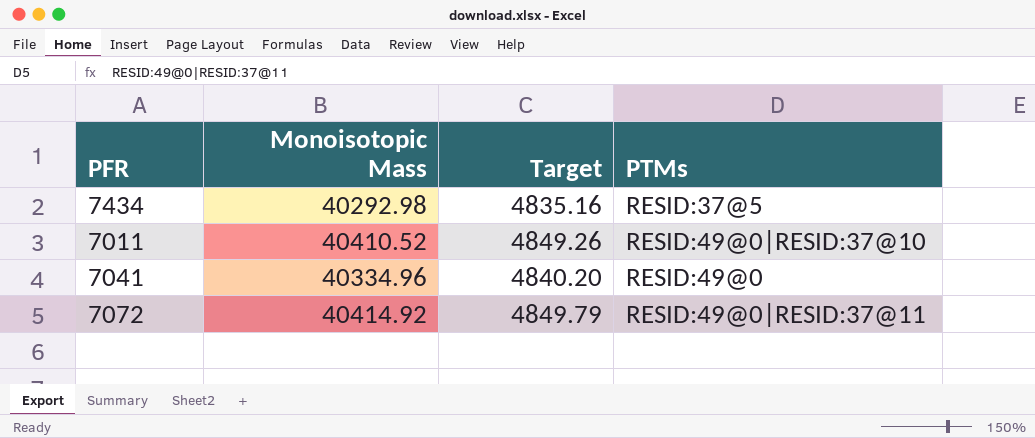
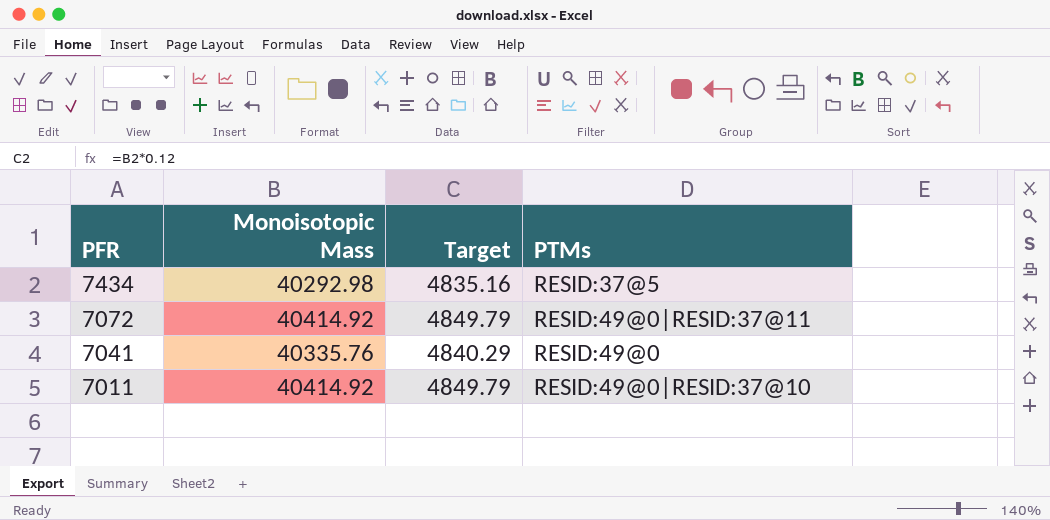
row order: none -> PFR descending
7041 | Monoisotopic Mass: 40334.96 -> 40335.76
7041 | Target: 4840.20 -> 4840.29
7011 | Monoisotopic Mass: 40410.52 -> 40414.92
7011 | Target: 4849.26 -> 4849.79

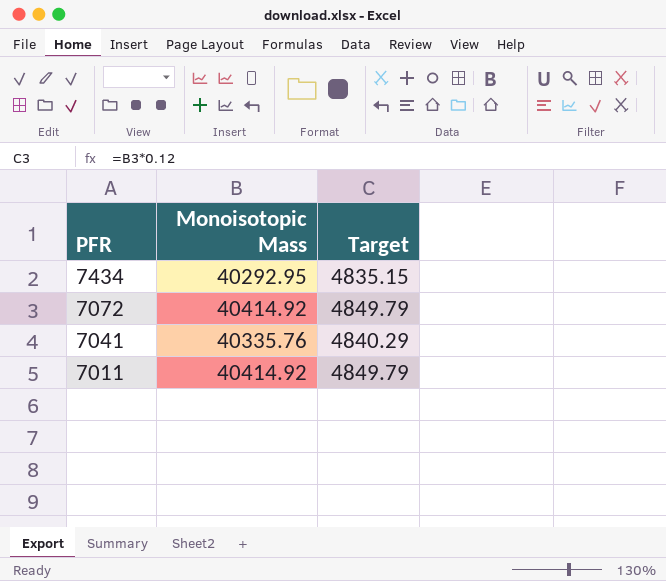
column PTMs | position: 4 -> none
7434 | Monoisotopic Mass: 40292.98 -> 40292.95
7434 | Target: 4835.16 -> 4835.15

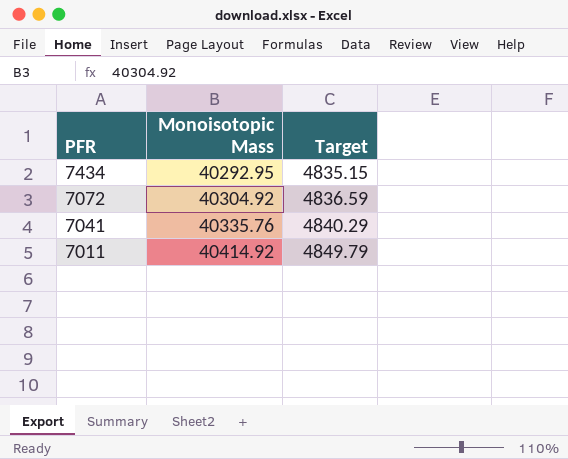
7072 | Monoisotopic Mass: 40414.92 -> 40304.92
7072 | Target: 4849.79 -> 4836.59

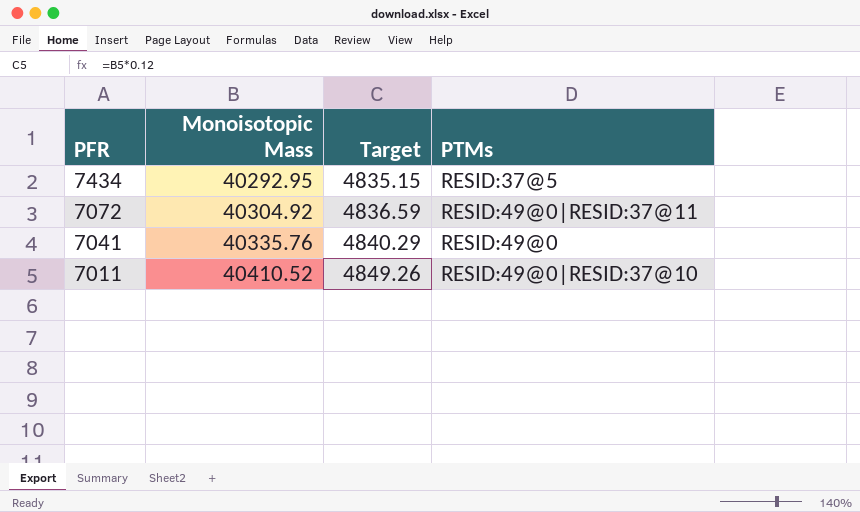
column PTMs | position: none -> 4
7011 | Monoisotopic Mass: 40414.92 -> 40410.52
7011 | Target: 4849.79 -> 4849.26

